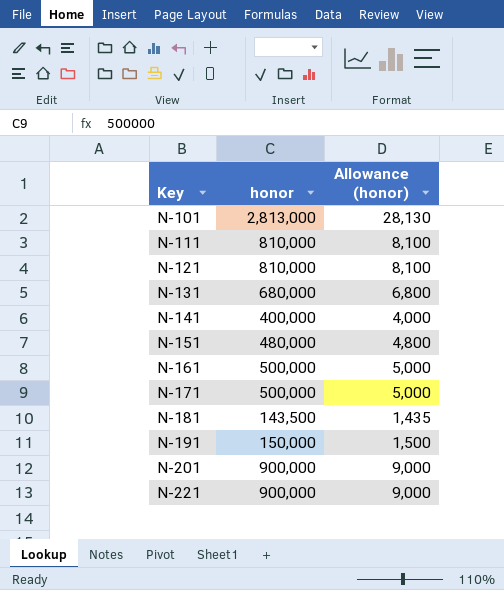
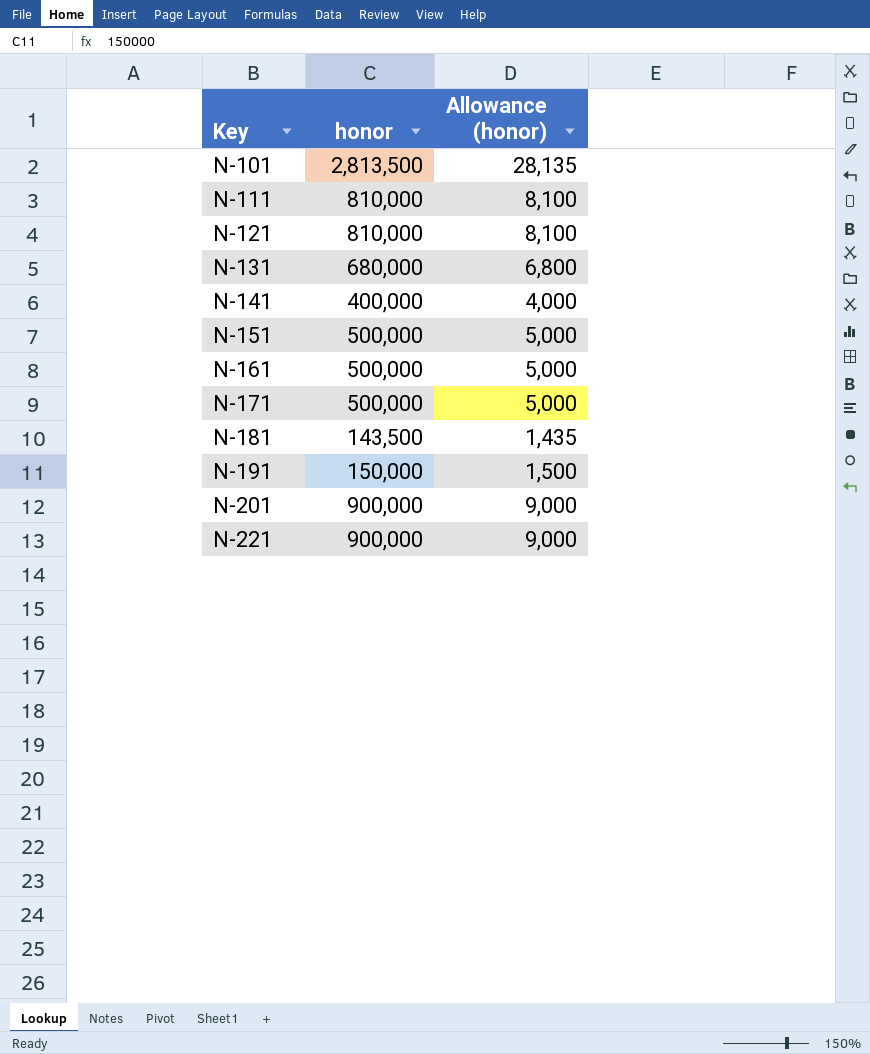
N-101 | honor: 2,813,000 -> 2,813,500
N-101 | Allowance (honor): 28,130 -> 28,135
N-151 | honor: 480,000 -> 500,000
N-151 | Allowance (honor): 4,800 -> 5,000

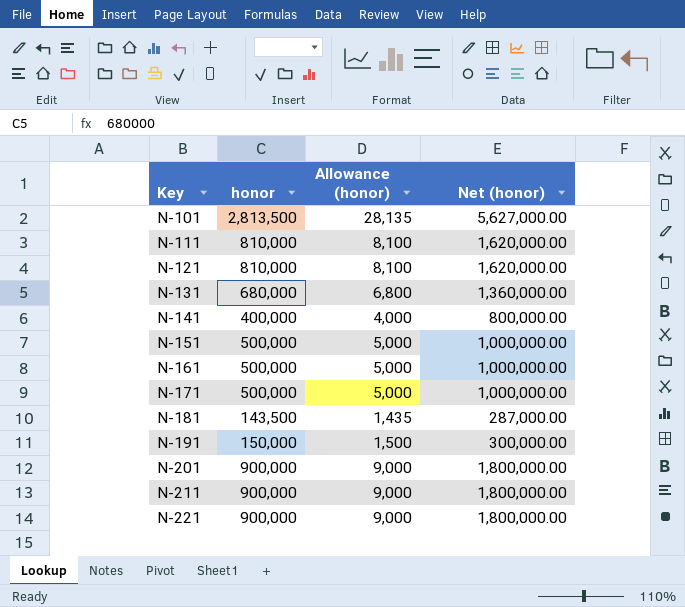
column Net (honor) | formula: none -> [honor] * 2
row N-211: none -> 900,000 | 9,000 | 1,800,000.00

